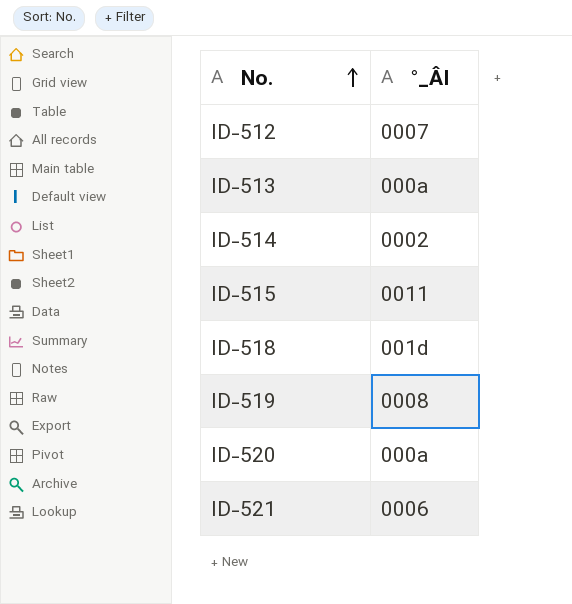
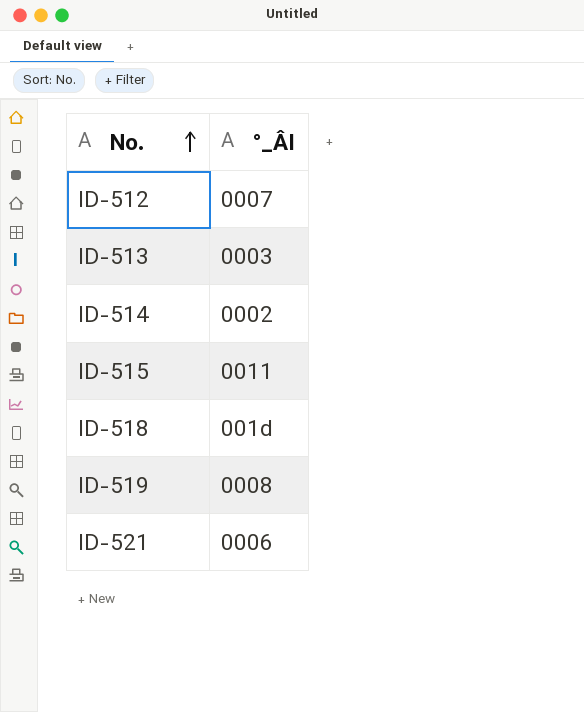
row ID-520: 000a -> none
ID-513 | °_ÂI: 000a -> 0003

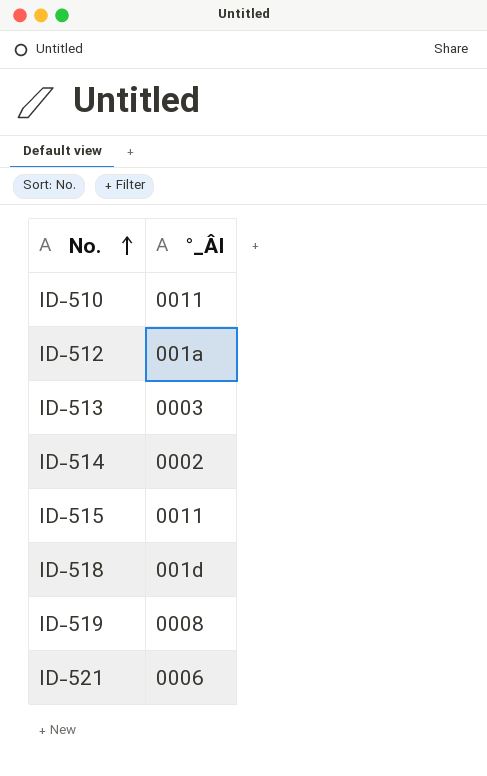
row ID-510: none -> 0011
ID-512 | °_ÂI: 0007 -> 001a

